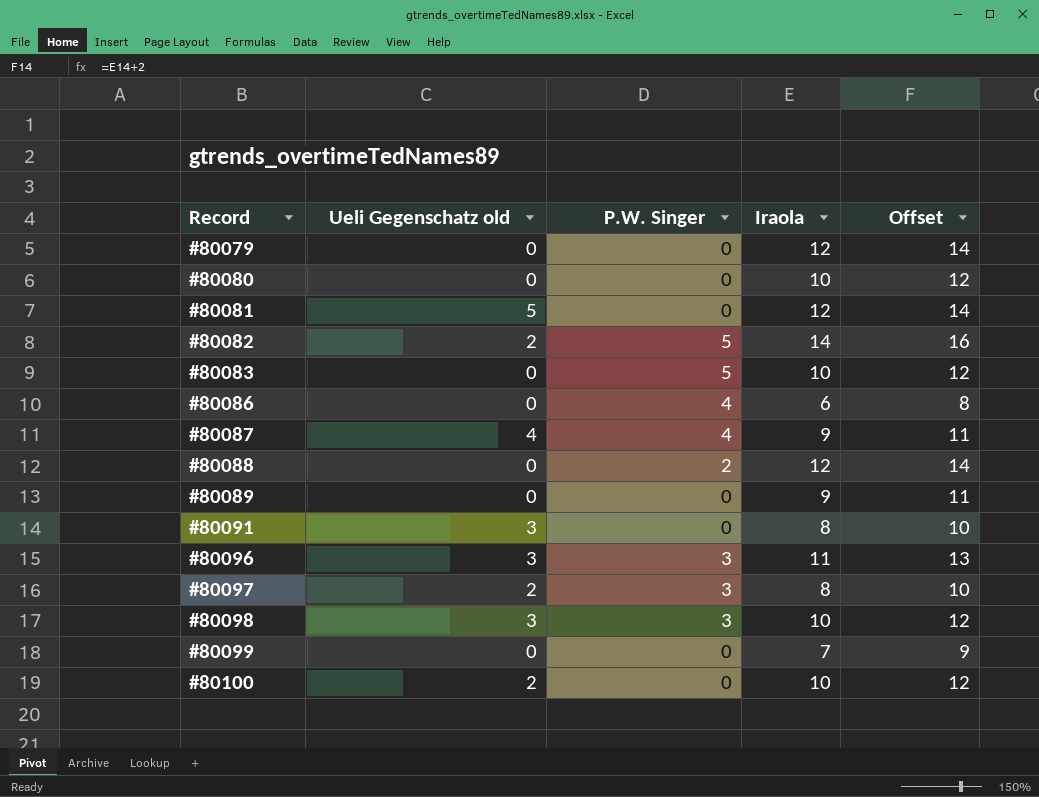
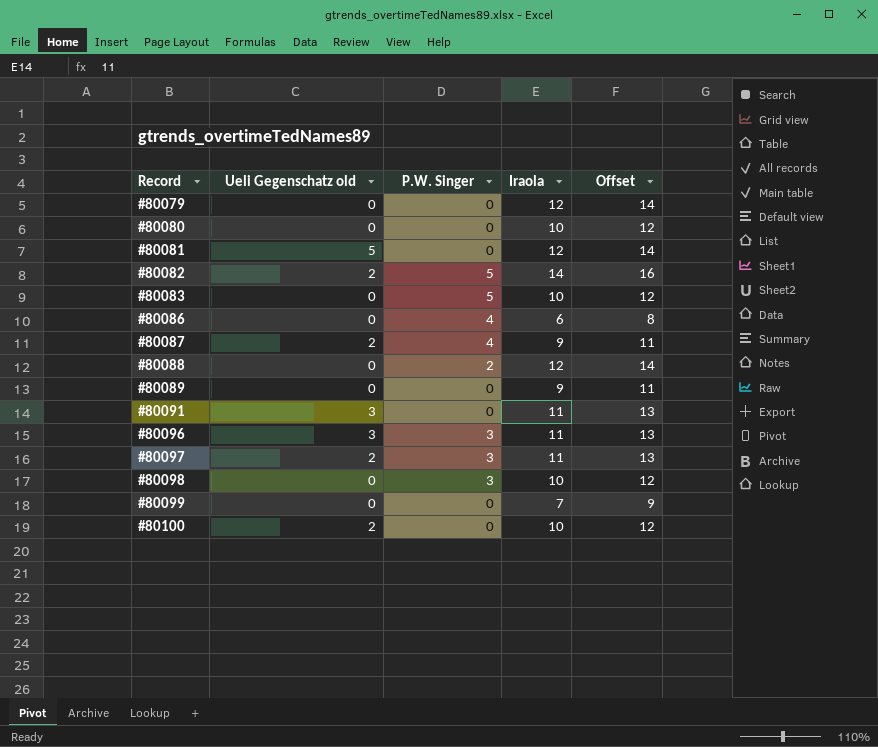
#80087 | Ueli Gegenschatz old: 4 -> 2
#80091 | Iraola: 8 -> 11
#80091 | Offset: 10 -> 13
#80097 | Iraola: 8 -> 11
#80097 | Offset: 10 -> 13
#80098 | Ueli Gegenschatz old: 3 -> 0

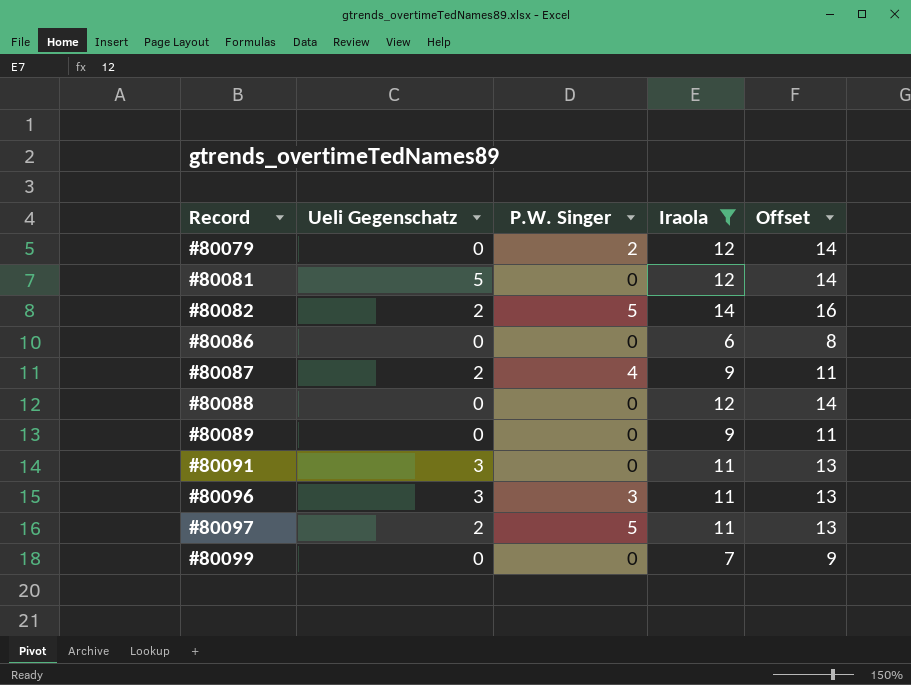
filter: none -> Iraola != 10
column name: Ueli Gegenschatz old -> Ueli Gegenschatz
#80079 | P.W. Singer: 0 -> 2
#80086 | P.W. Singer: 4 -> 0
#80088 | P.W. Singer: 2 -> 0
#80097 | P.W. Singer: 3 -> 5

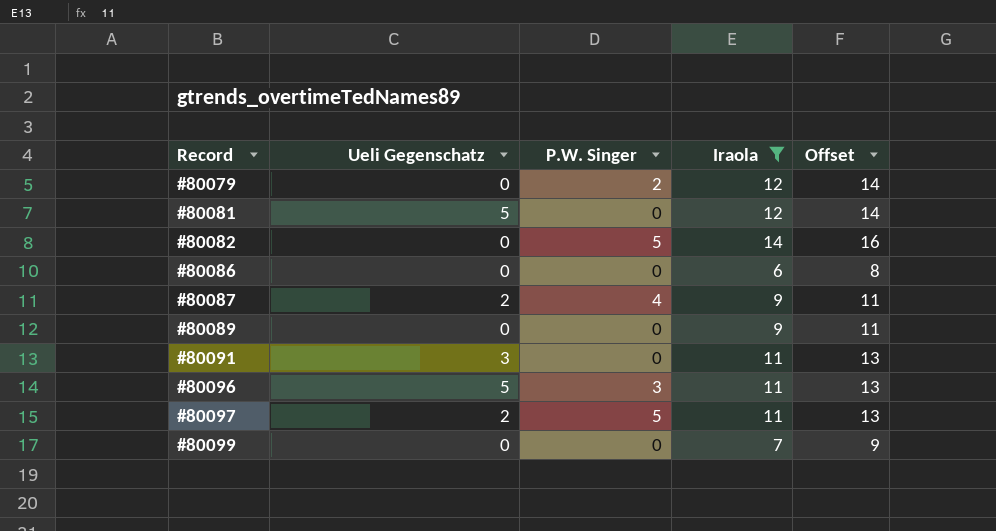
row #80088: 0 | 0 | 12 | 14 -> none
#80082 | Ueli Gegenschatz: 2 -> 0
#80096 | Ueli Gegenschatz: 3 -> 5

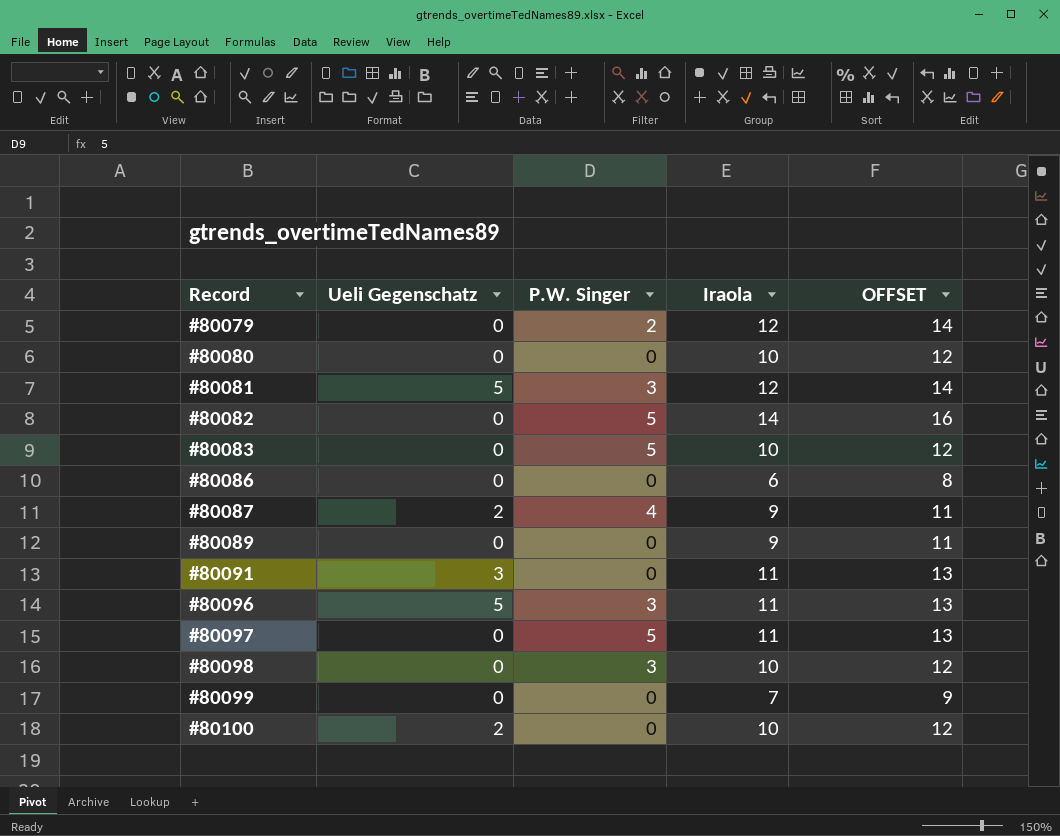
filter: Iraola != 10 -> none
column name: Offset -> OFFSET
#80081 | P.W. Singer: 0 -> 3
#80097 | Ueli Gegenschatz: 2 -> 0

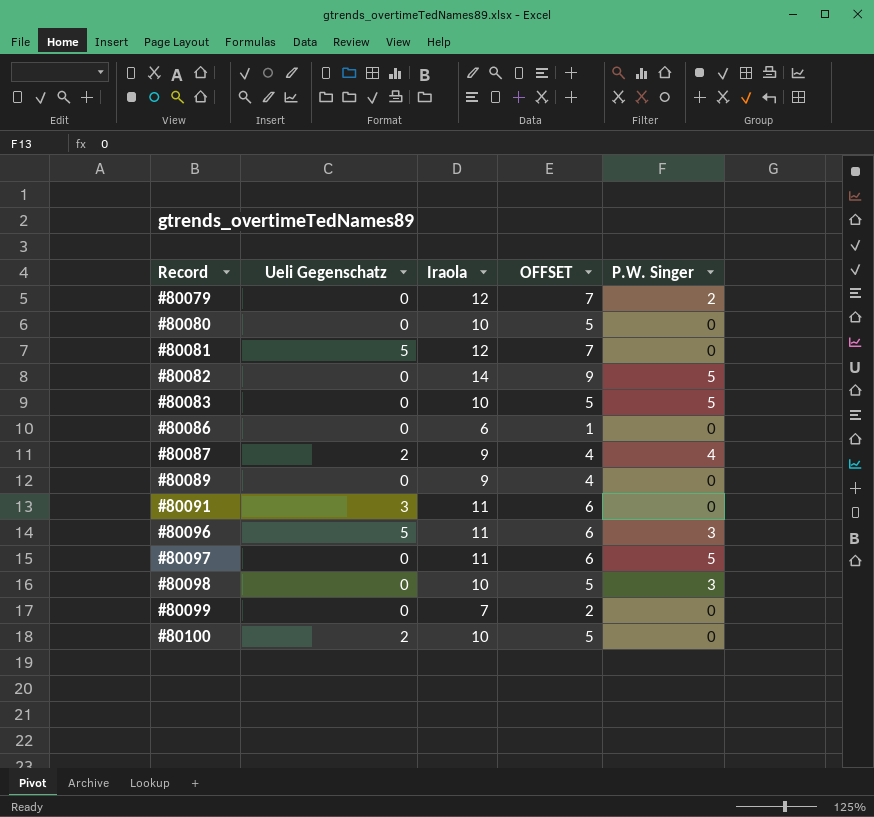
column OFFSET | formula: [Iraola] + 2 -> [Iraola] - 5
column P.W. Singer | position: 3 -> 5
#80081 | P.W. Singer: 3 -> 0

